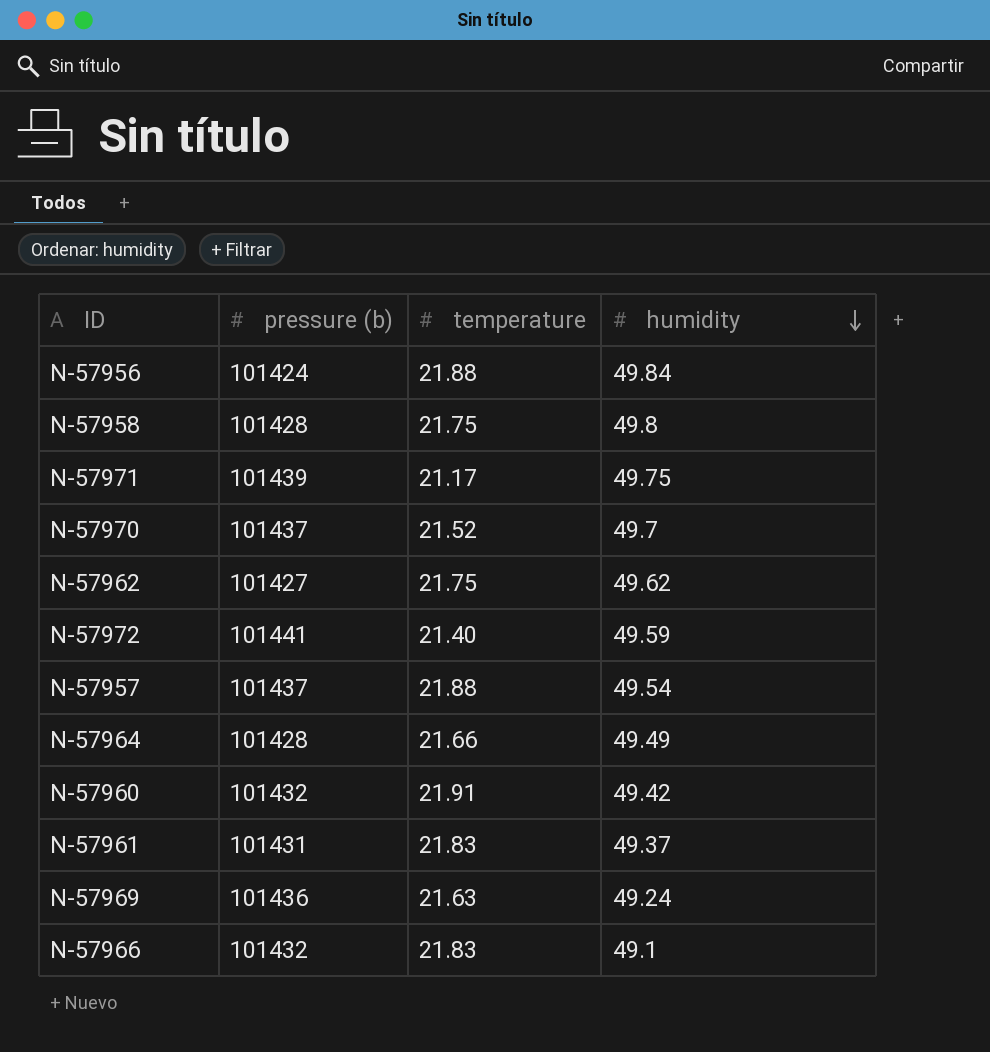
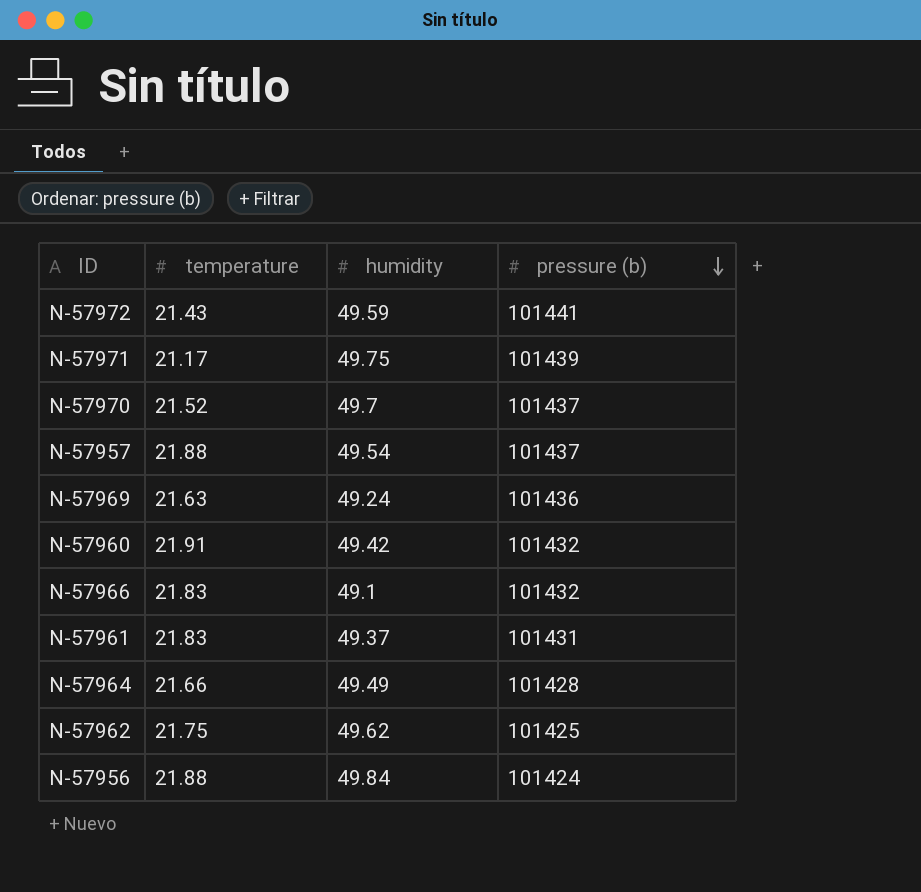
row order: humidity descending -> pressure (b) descending
column pressure (b) | position: 2 -> 4
row N-57958: 101428 | 21.75 | 49.8 -> none
N-57972 | temperature: 21.40 -> 21.43
N-57962 | pressure (b): 101427 -> 101425

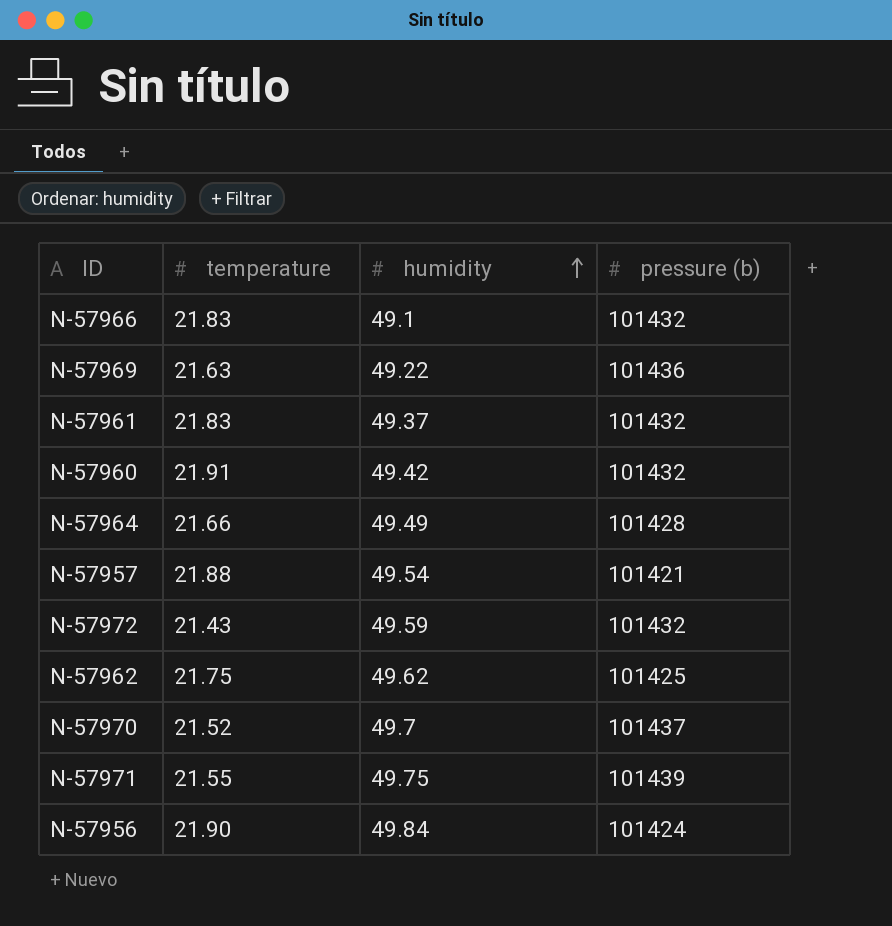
row order: pressure (b) descending -> humidity ascending
N-57969 | humidity: 49.24 -> 49.22
N-57961 | pressure (b): 101431 -> 101432
N-57957 | pressure (b): 101437 -> 101421
N-57972 | pressure (b): 101441 -> 101432
N-57971 | temperature: 21.17 -> 21.55
N-57956 | temperature: 21.88 -> 21.90

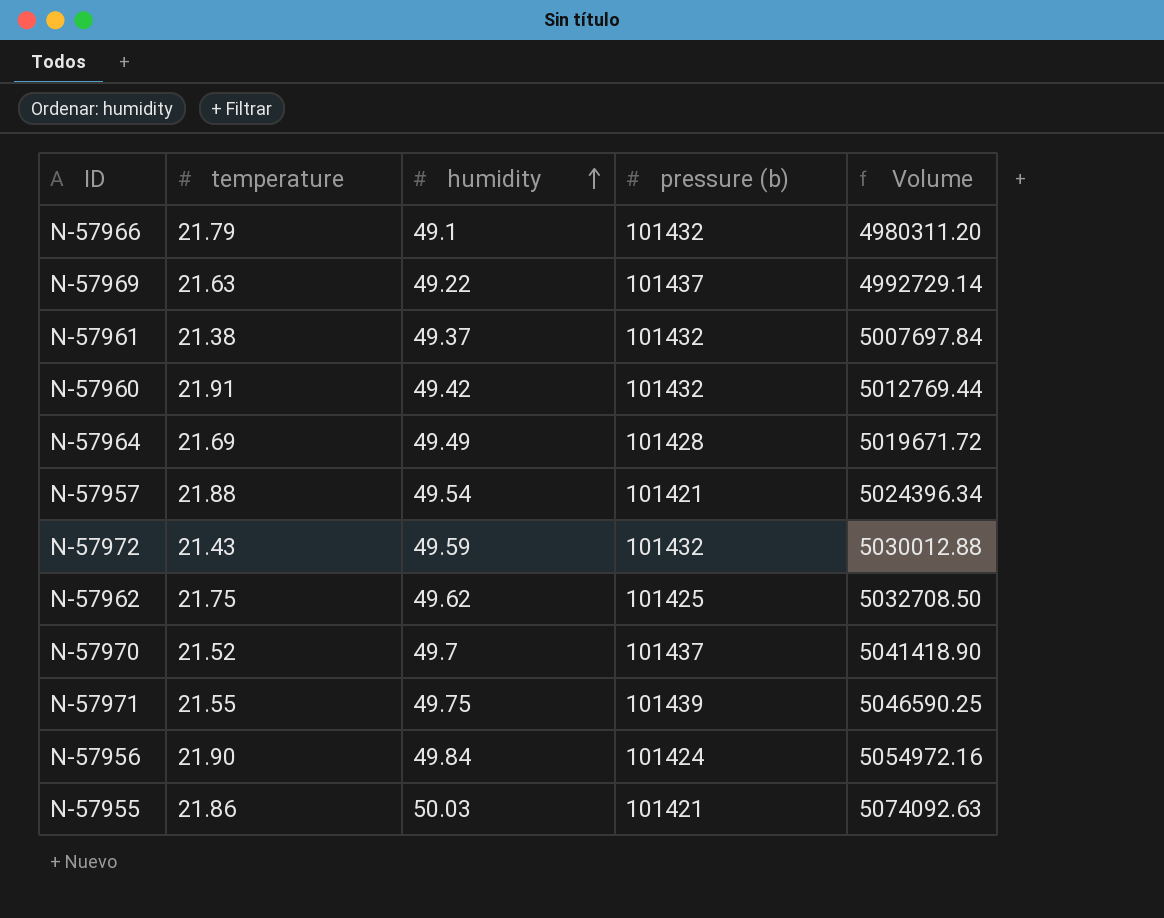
column Volume | formula: none -> [humidity] * [pressure (b)]
N-57966 | temperature: 21.83 -> 21.79
N-57969 | pressure (b): 101436 -> 101437
N-57961 | temperature: 21.83 -> 21.38
N-57964 | temperature: 21.66 -> 21.69
row N-57955: none -> 21.86 | 50.03 | 101421 | 5074092.63

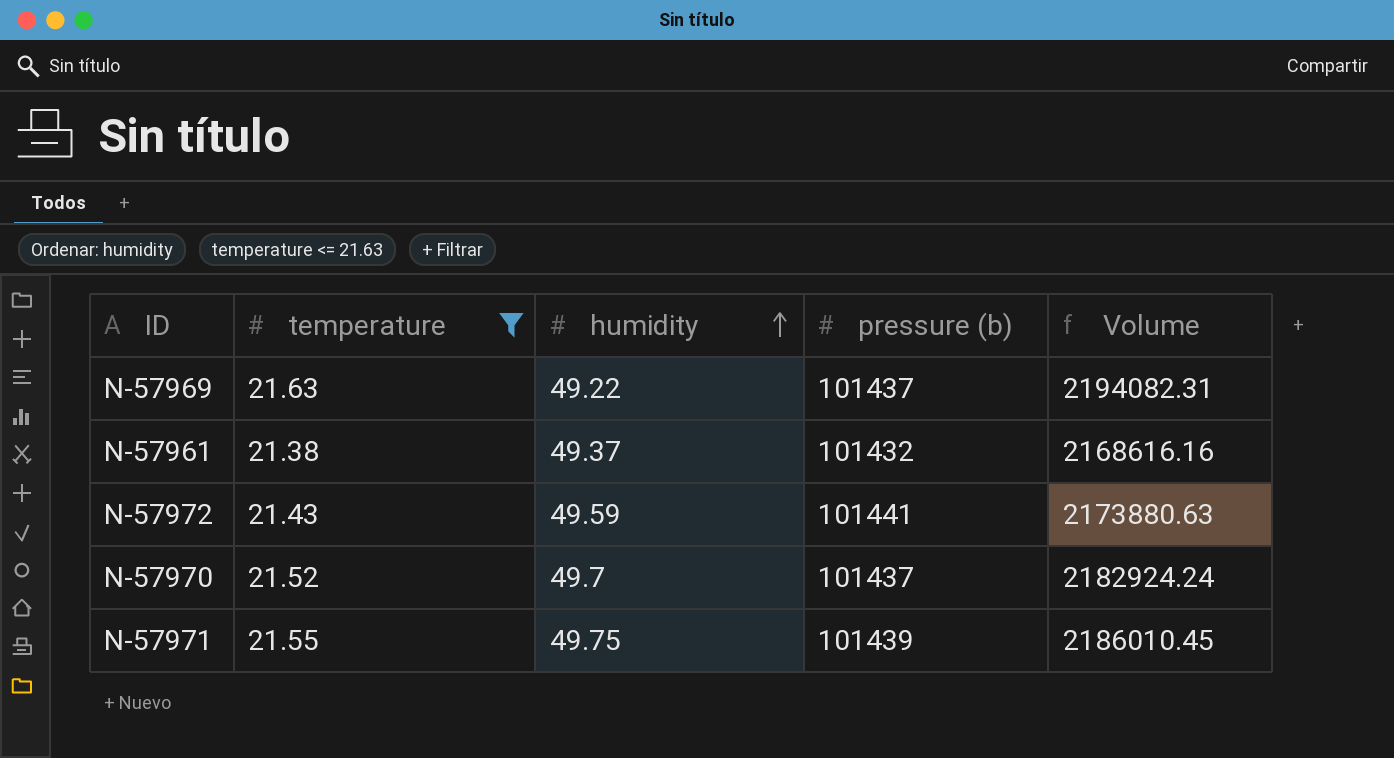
filter: none -> temperature <= 21.63
column Volume | formula: [humidity] * [pressure (b)] -> [temperature] * [pressure (b)]
N-57972 | pressure (b): 101432 -> 101441

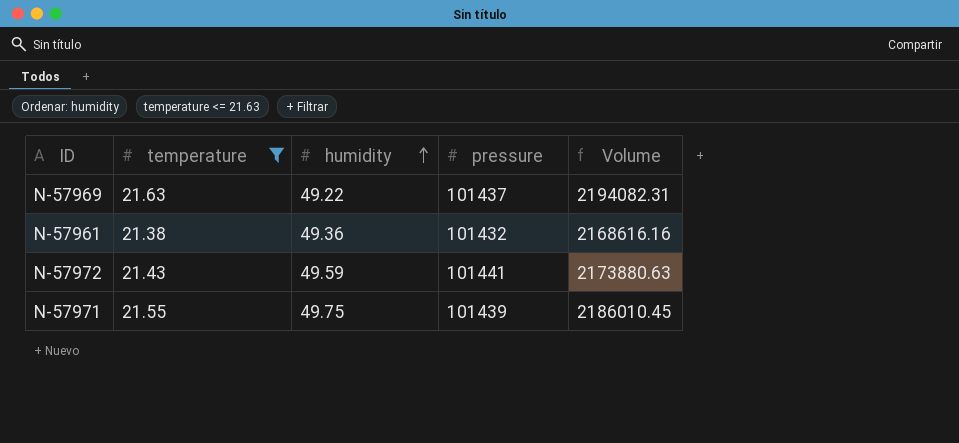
column name: pressure (b) -> pressure
row N-57970: 21.52 | 49.7 | 101437 | 2182924.24 -> none
N-57961 | humidity: 49.37 -> 49.36

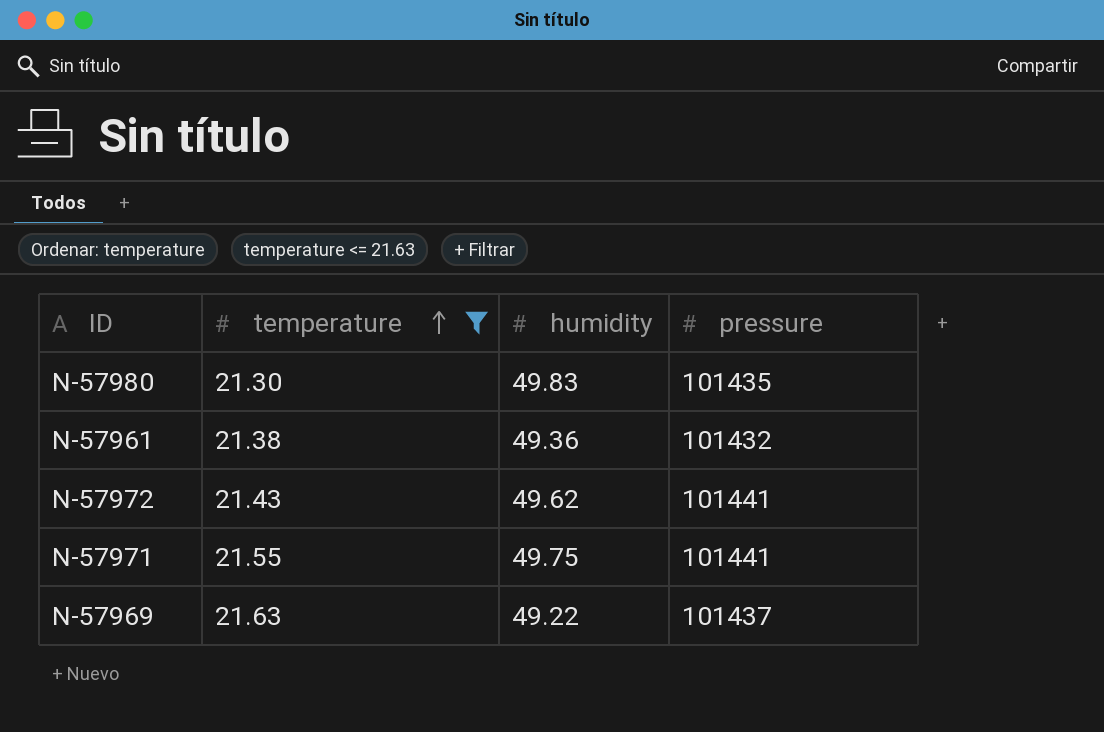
row order: humidity ascending -> temperature ascending
column Volume | formula: [temperature] * [pressure] -> none
row N-57980: none -> 21.30 | 49.83 | 101435
N-57972 | humidity: 49.59 -> 49.62
N-57971 | pressure: 101439 -> 101441

